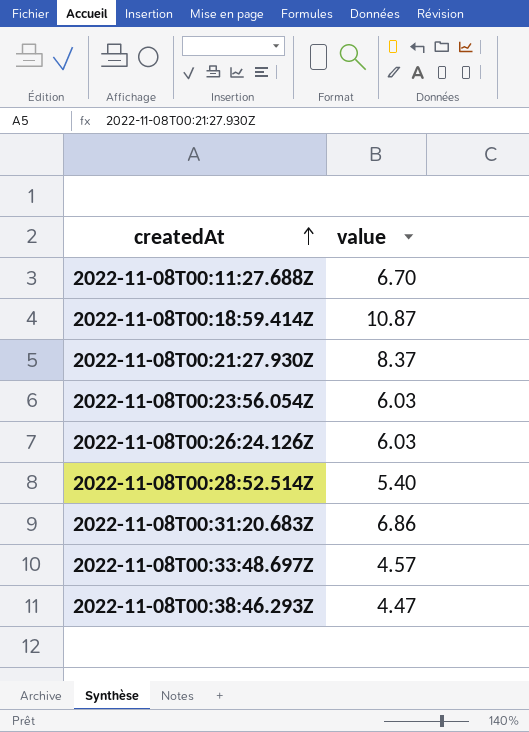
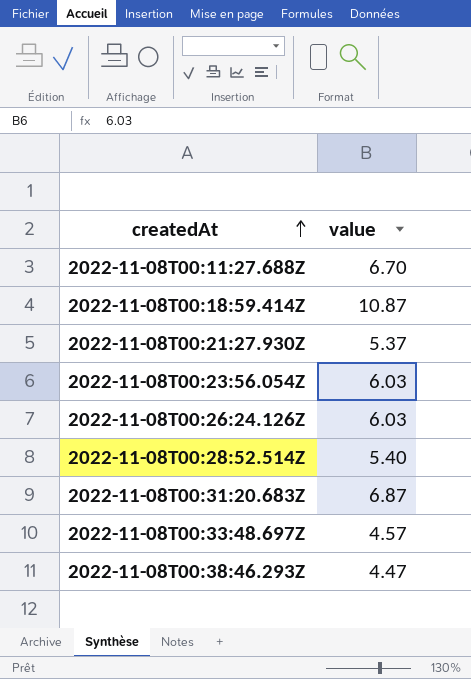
2022-11-08T00:21:27.930Z | value: 8.37 -> 5.37
2022-11-08T00:31:20.683Z | value: 6.86 -> 6.87

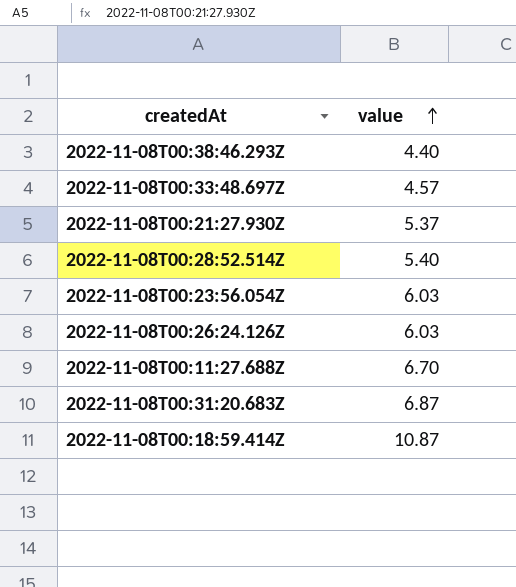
row order: createdAt ascending -> value ascending
2022-11-08T00:38:46.293Z | value: 4.47 -> 4.40

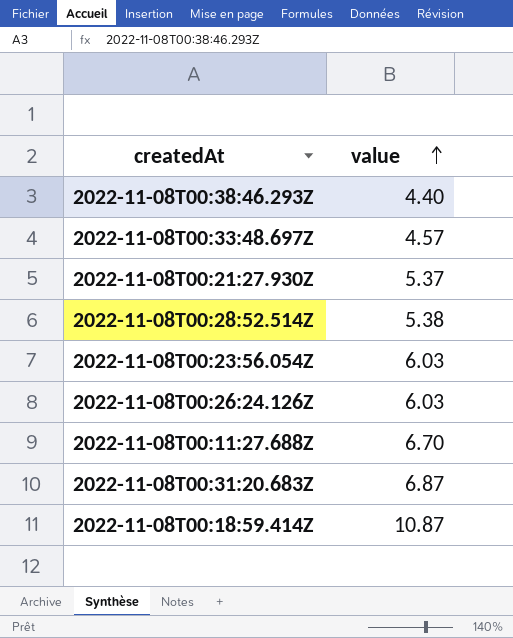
2022-11-08T00:28:52.514Z | value: 5.40 -> 5.38

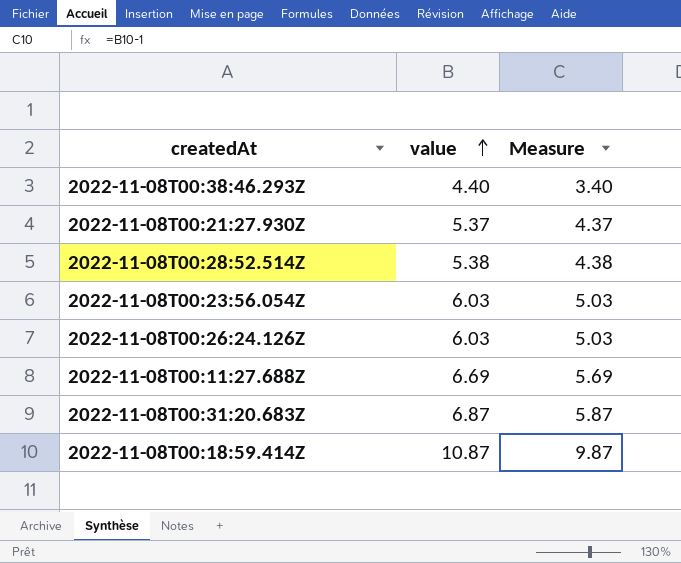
column Measure | formula: none -> [value] - 1
row 2022-11-08T00:33:48.697Z: 4.57 -> none
2022-11-08T00:11:27.688Z | value: 6.70 -> 6.69

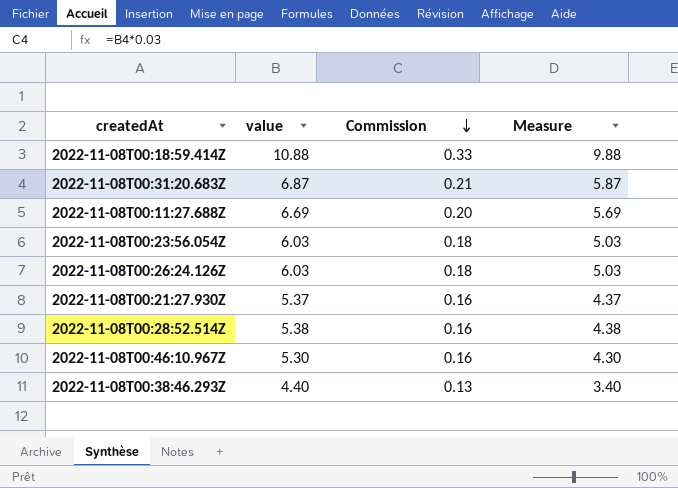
row order: value ascending -> Commission descending
column Commission | formula: none -> [value] * 0.03
2022-11-08T00:18:59.414Z | value: 10.87 -> 10.88
2022-11-08T00:18:59.414Z | Measure: 9.87 -> 9.88
row 2022-11-08T00:46:10.967Z: none -> 5.30 | 0.16 | 4.30

